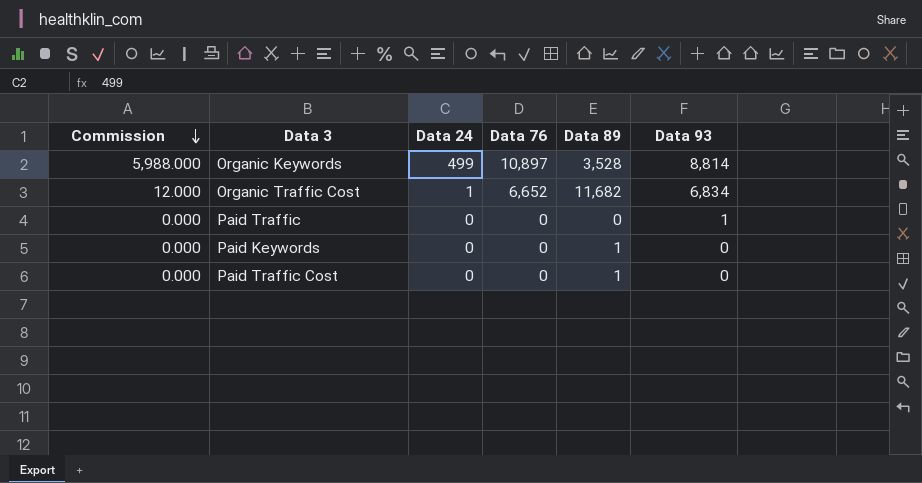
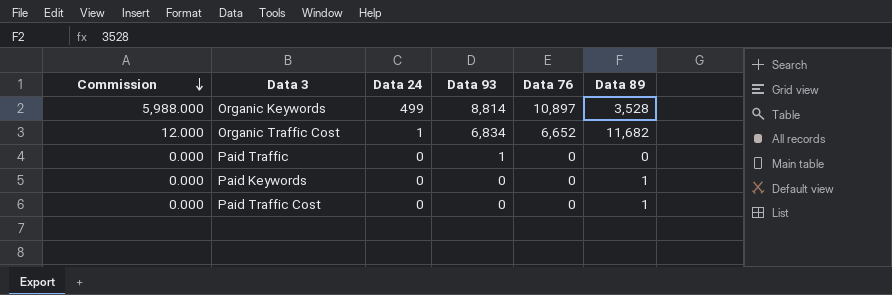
column Data 93 | position: 6 -> 4

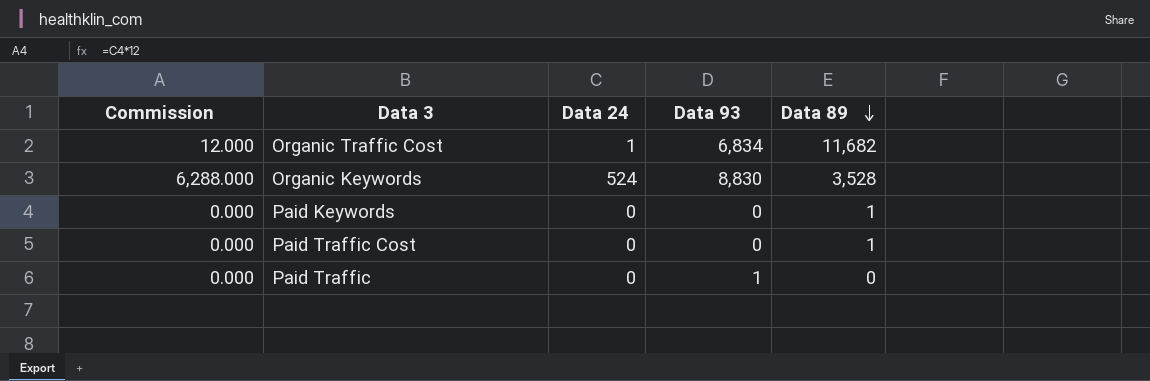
row order: Commission descending -> Data 89 descending
column Data 76 | position: 5 -> none
Organic Keywords | Commission: 5,988.000 -> 6,288.000
Organic Keywords | Data 24: 499 -> 524
Organic Keywords | Data 93: 8,814 -> 8,830

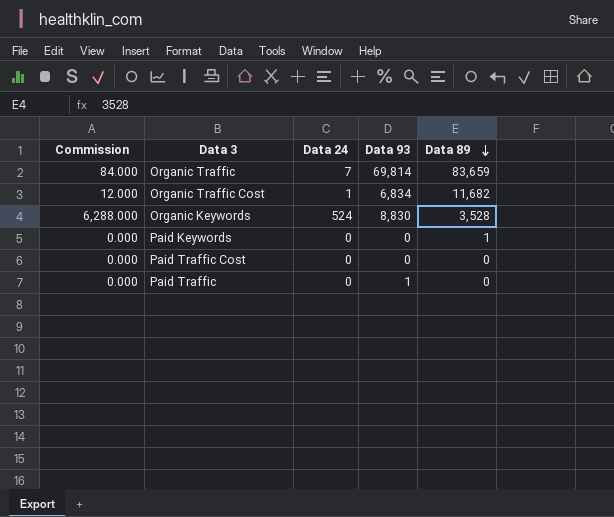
row Organic Traffic: none -> 84.000 | 7 | 69,814 | 83,659
Paid Traffic Cost | Data 89: 1 -> 0

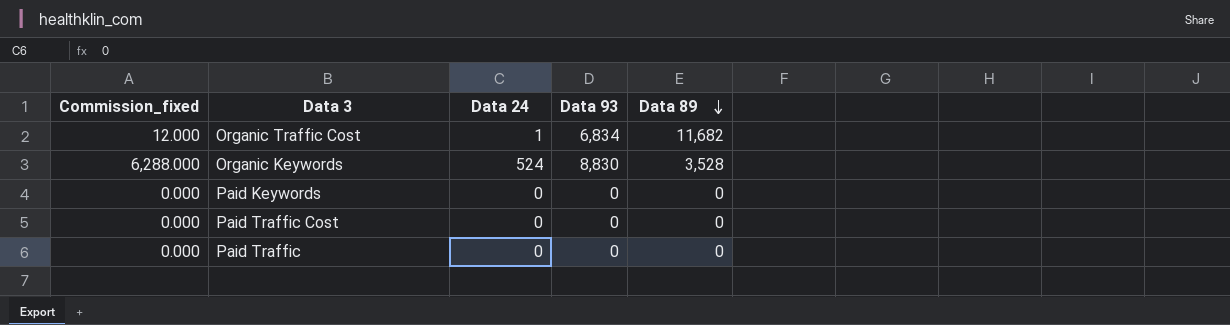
column name: Commission -> Commission_fixed
row Organic Traffic: 84.000 | 7 | 69,814 | 83,659 -> none
Paid Keywords | Data 89: 1 -> 0
Paid Traffic | Data 93: 1 -> 0

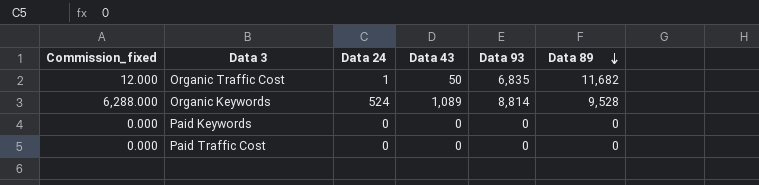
column Data 43 | position: none -> 4
row Paid Traffic: 0.000 | 0 | 0 | 0 -> none
Organic Traffic Cost | Data 93: 6,834 -> 6,835
Organic Keywords | Data 93: 8,830 -> 8,814
Organic Keywords | Data 89: 3,528 -> 9,528

